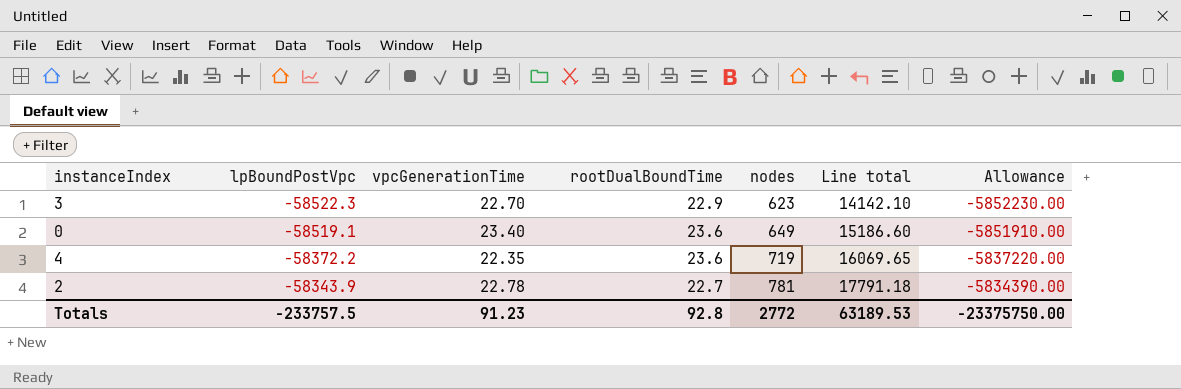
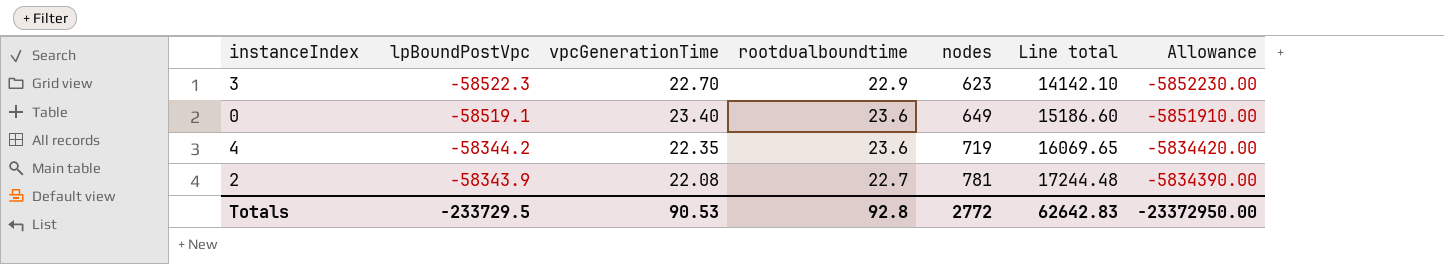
column name: rootDualBoundTime -> rootdualboundtime
4 | lpBoundPostVpc: -58372.2 -> -58344.2
4 | Allowance: -5837220.00 -> -5834420.00
2 | vpcGenerationTime: 22.78 -> 22.08
2 | Line total: 17791.18 -> 17244.48
Totals | lpBoundPostVpc: -233757.5 -> -233729.5
Totals | vpcGenerationTime: 91.23 -> 90.53
Totals | Line total: 63189.53 -> 62642.83
Totals | Allowance: -23375750.00 -> -23372950.00

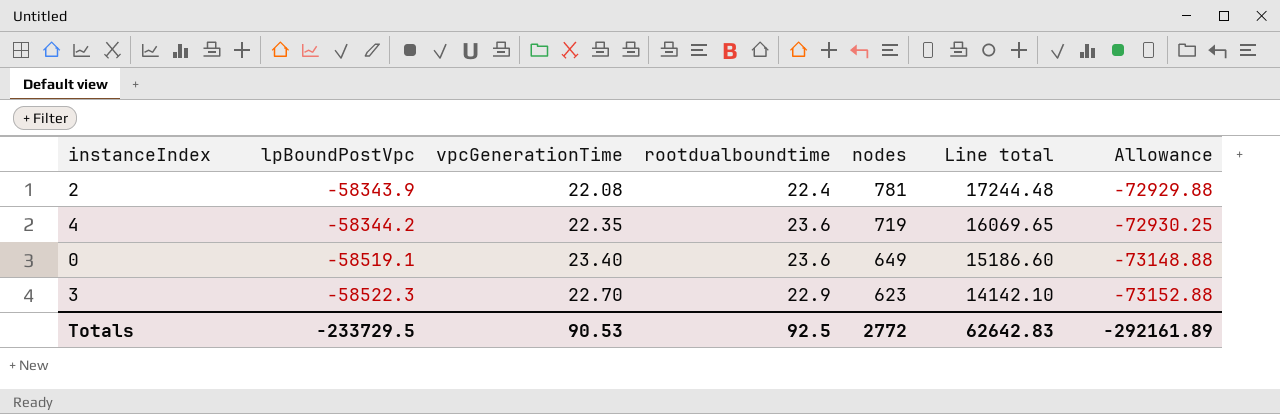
row order: lpBoundPostVpc ascending -> lpBoundPostVpc descending
column Allowance | formula: [lpBoundPostVpc] * 100 -> [lpBoundPostVpc] * 1.25
2 | rootdualboundtime: 22.7 -> 22.4
Totals | rootdualboundtime: 92.8 -> 92.5
Totals | Allowance: -23372950.00 -> -292161.89

